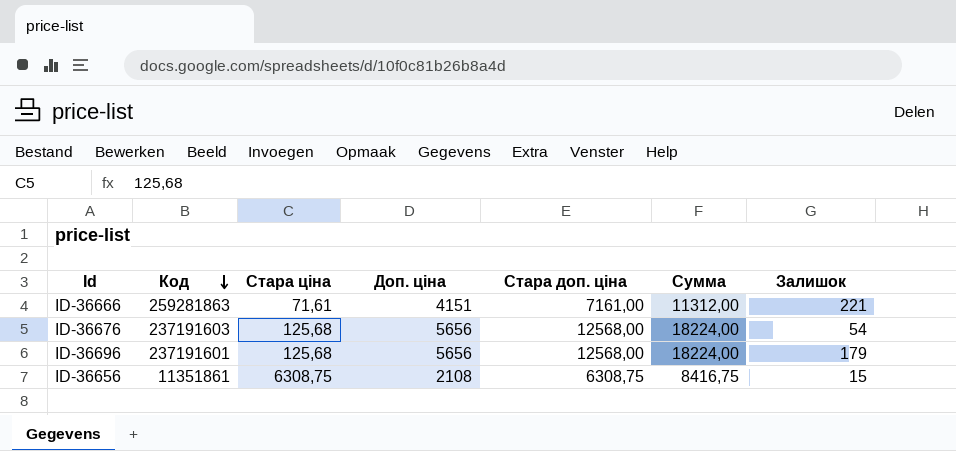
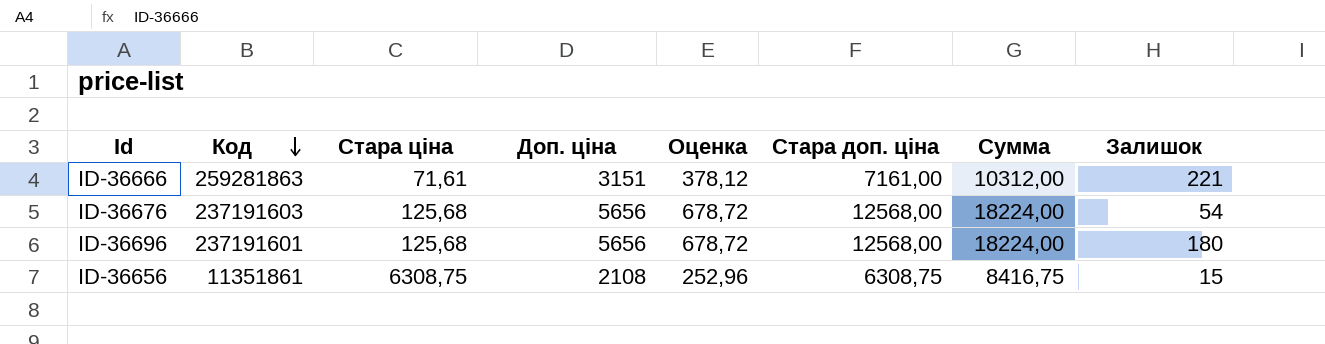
column Оценка | formula: none -> [Доп. ціна] * 0,12
ID-36666 | Доп. ціна: 4151 -> 3151
ID-36666 | Сумма: 11312,00 -> 10312,00
ID-36696 | Залишок: 179 -> 180

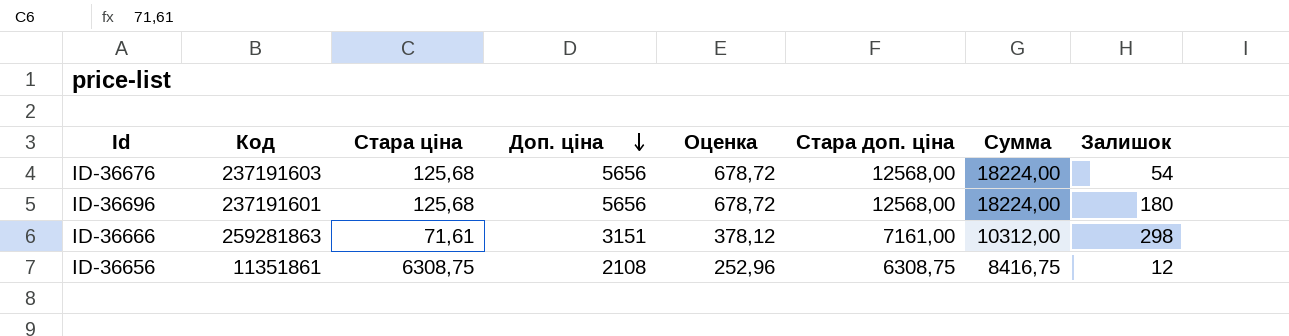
row order: Код descending -> Доп. ціна descending
ID-36666 | Залишок: 221 -> 298
ID-36656 | Залишок: 15 -> 12

